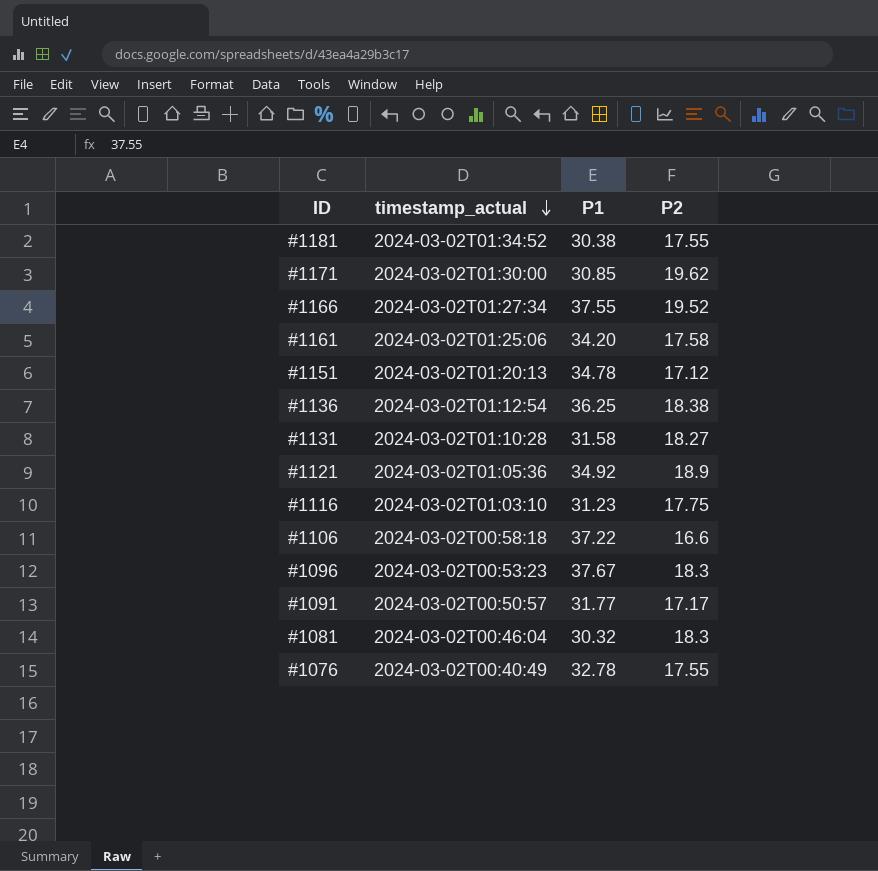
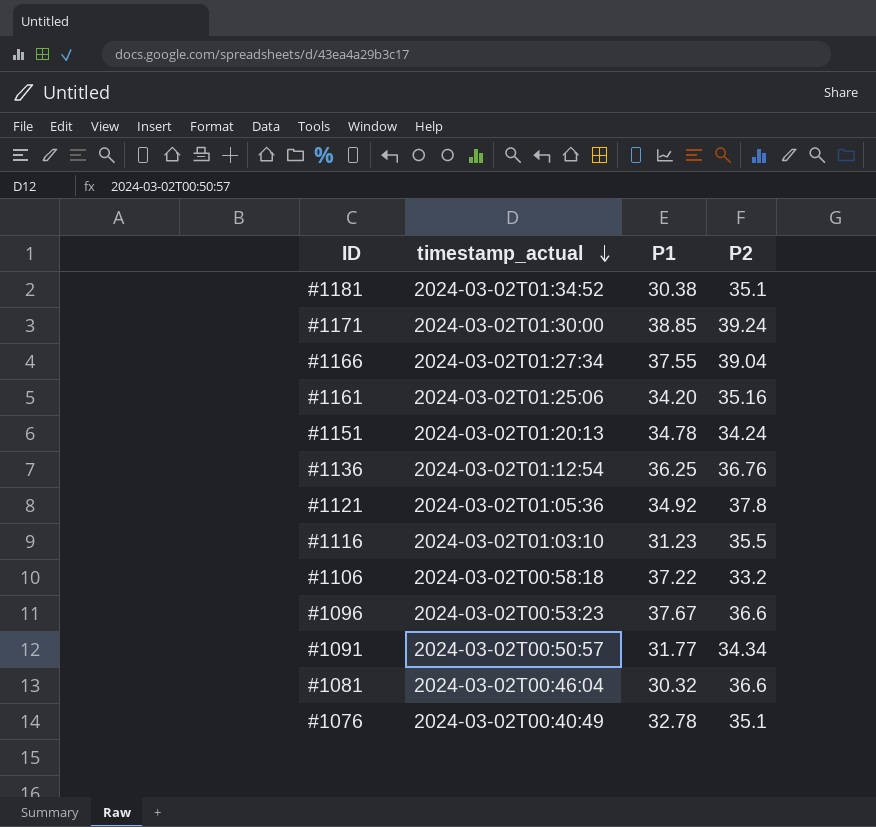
row #1131: 2024-03-02T01:10:28 | 31.58 | 18.27 -> none
#1181 | P2: 17.55 -> 35.1
#1171 | P1: 30.85 -> 38.85
#1171 | P2: 19.62 -> 39.24
#1166 | P2: 19.52 -> 39.04
#1161 | P2: 17.58 -> 35.16
#1151 | P2: 17.12 -> 34.24
#1136 | P2: 18.38 -> 36.76
#1121 | P2: 18.9 -> 37.8
#1116 | P2: 17.75 -> 35.5
#1106 | P2: 16.6 -> 33.2
#1096 | P2: 18.3 -> 36.6
#1091 | P2: 17.17 -> 34.34
#1081 | P2: 18.3 -> 36.6
#1076 | P2: 17.55 -> 35.1

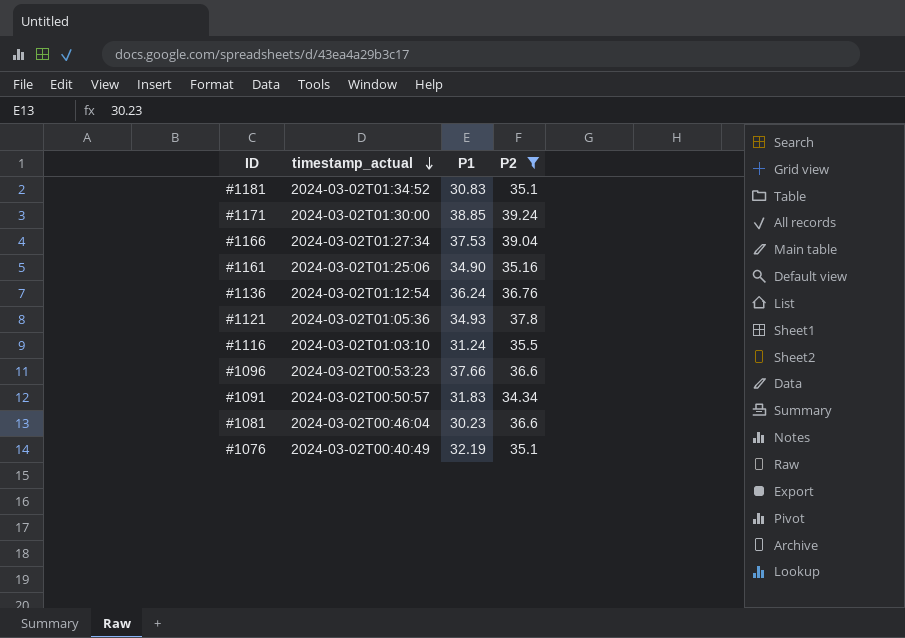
filter: none -> P2 >= 34.34
#1181 | P1: 30.38 -> 30.83
#1166 | P1: 37.55 -> 37.53
#1161 | P1: 34.20 -> 34.90
#1136 | P1: 36.25 -> 36.24
#1121 | P1: 34.92 -> 34.93
#1116 | P1: 31.23 -> 31.24
#1096 | P1: 37.67 -> 37.66
#1091 | P1: 31.77 -> 31.83
#1081 | P1: 30.32 -> 30.23
#1076 | P1: 32.78 -> 32.19

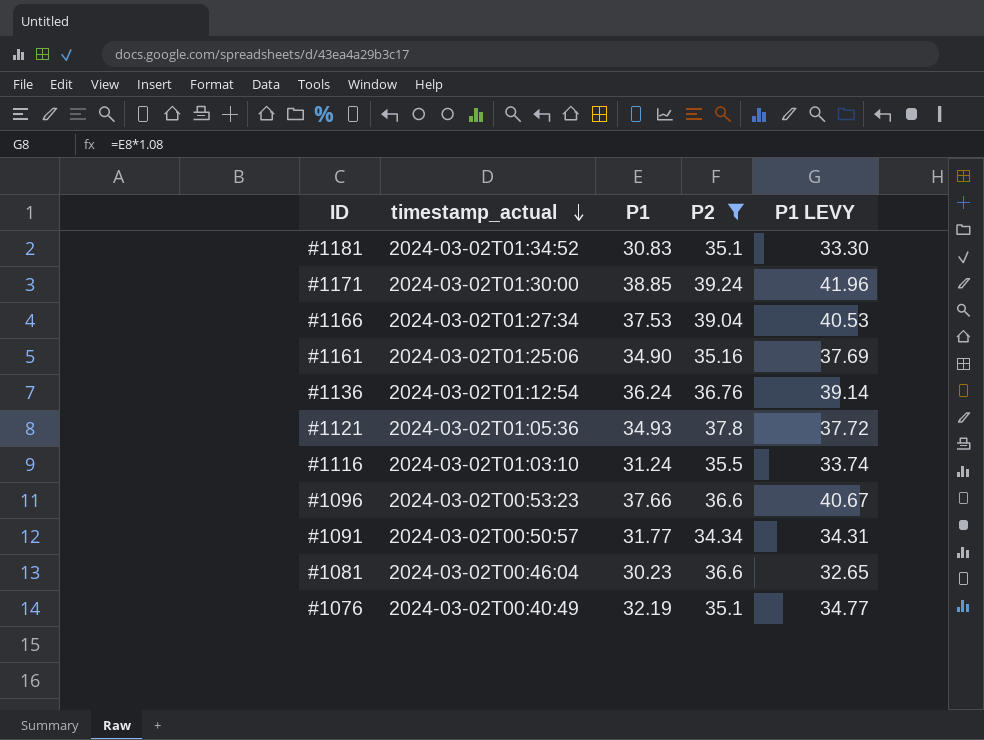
column P1 LEVY | formula: none -> [P1] * 1.08
#1091 | P1: 31.83 -> 31.77

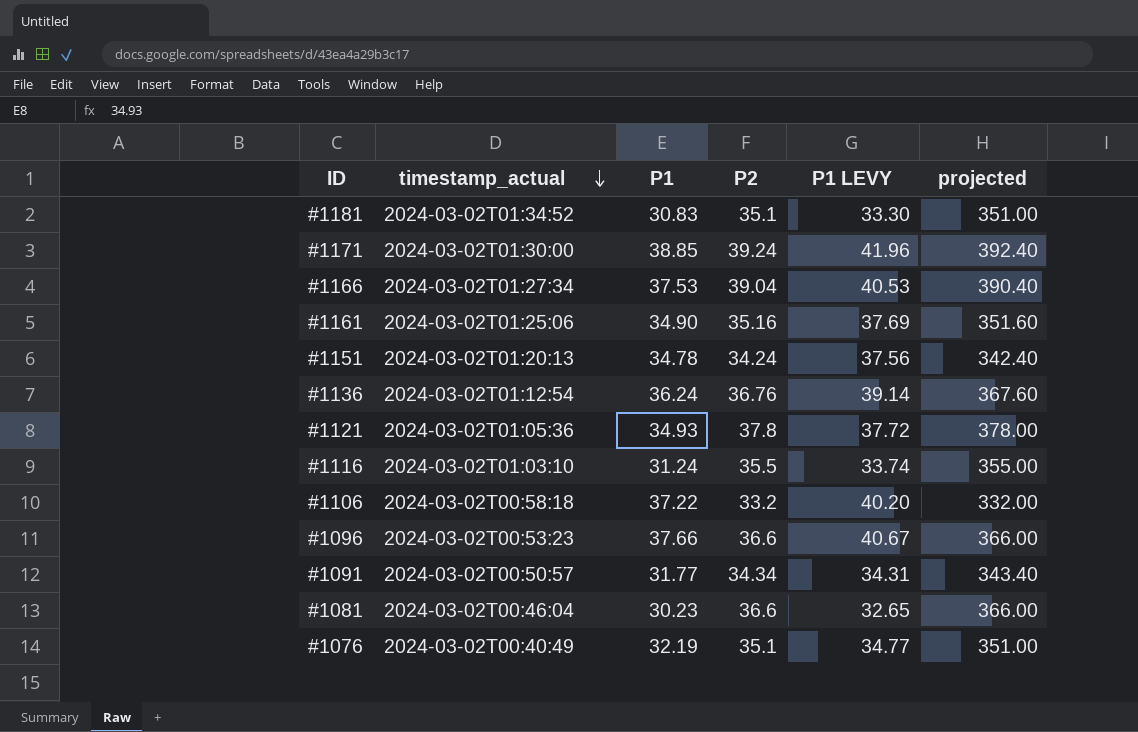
filter: P2 >= 34.34 -> none
column projected | formula: none -> [P2] * 10

